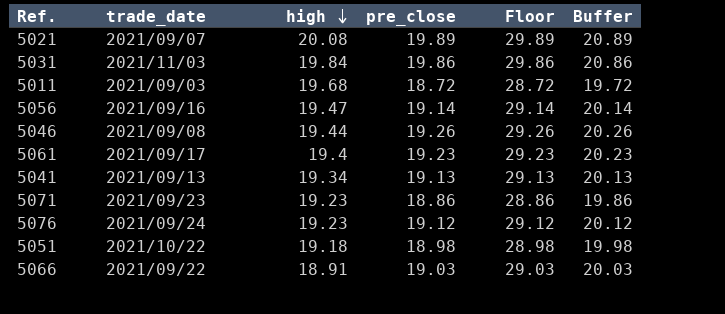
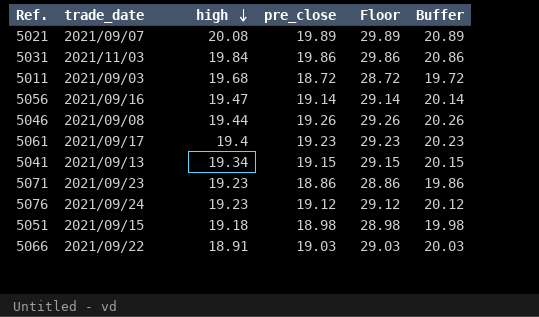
5041 | pre_close: 19.13 -> 19.15
5041 | Floor: 29.13 -> 29.15
5041 | Buffer: 20.13 -> 20.15
5051 | trade_date: 2021/10/22 -> 2021/09/15

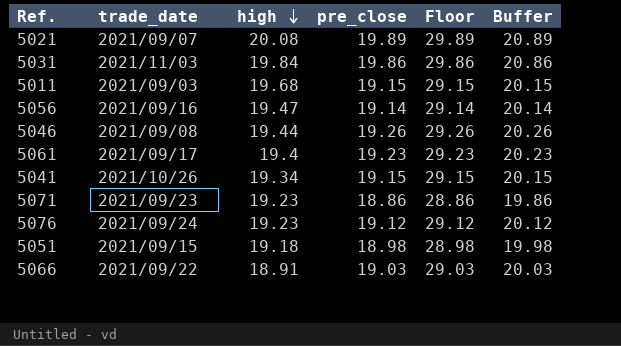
5011 | pre_close: 18.72 -> 19.15
5011 | Floor: 28.72 -> 29.15
5011 | Buffer: 19.72 -> 20.15
5041 | trade_date: 2021/09/13 -> 2021/10/26

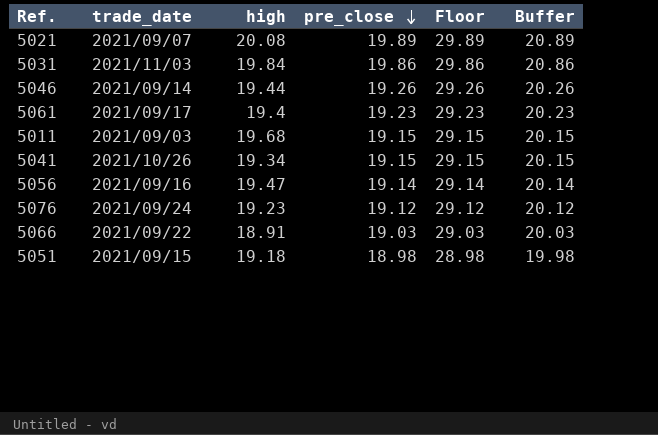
row order: high descending -> pre_close descending
row 5071: 2021/09/23 | 19.23 | 18.86 | 28.86 | 19.86 -> none
5046 | trade_date: 2021/09/08 -> 2021/09/14

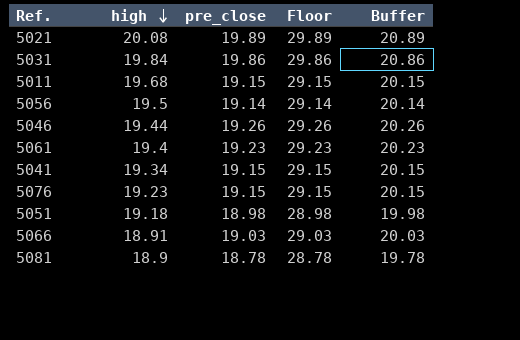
row order: pre_close descending -> high descending
column trade_date | position: 2 -> none
5056 | high: 19.47 -> 19.5
5076 | pre_close: 19.12 -> 19.15
5076 | Floor: 29.12 -> 29.15
5076 | Buffer: 20.12 -> 20.15
row 5081: none -> 18.9 | 18.78 | 28.78 | 19.78

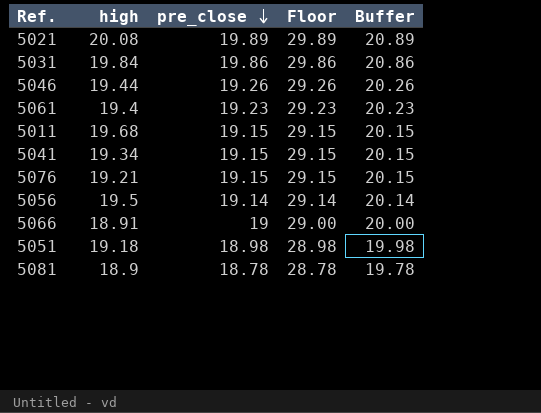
row order: high descending -> pre_close descending
5076 | high: 19.23 -> 19.21
5066 | pre_close: 19.03 -> 19
5066 | Floor: 29.03 -> 29.00
5066 | Buffer: 20.03 -> 20.00

